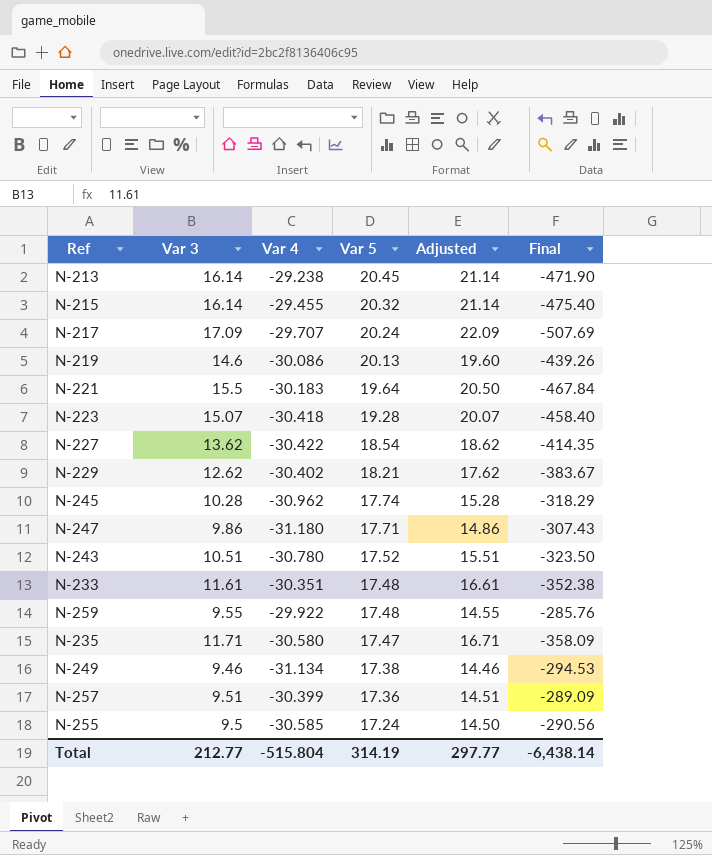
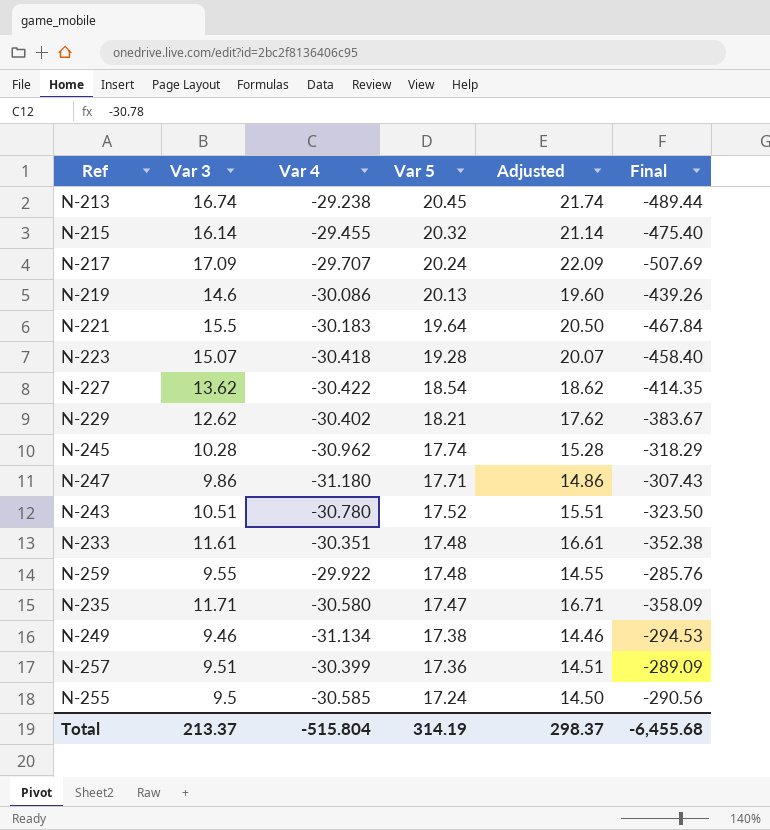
N-213 | Var 3: 16.14 -> 16.74
N-213 | Adjusted: 21.14 -> 21.74
N-213 | Final: -471.90 -> -489.44
Total | Var 3: 212.77 -> 213.37
Total | Adjusted: 297.77 -> 298.37
Total | Final: -6,438.14 -> -6,455.68

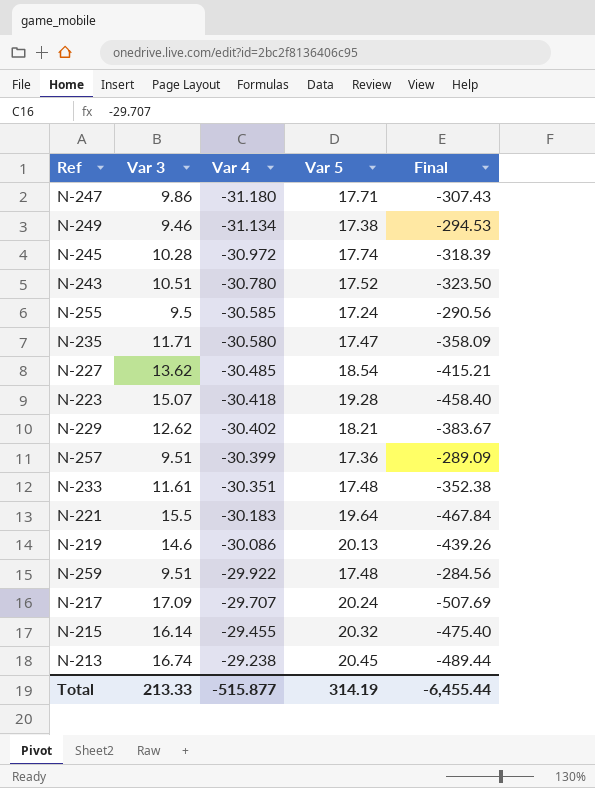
row order: Var 5 descending -> Var 4 ascending
column Adjusted | formula: [Var 3] + 5 -> none
N-245 | Var 4: -30.962 -> -30.972
N-245 | Final: -318.29 -> -318.39
N-227 | Var 4: -30.422 -> -30.485
N-227 | Final: -414.35 -> -415.21
N-259 | Var 3: 9.55 -> 9.51
N-259 | Final: -285.76 -> -284.56
Total | Var 3: 213.37 -> 213.33
Total | Var 4: -515.804 -> -515.877
Total | Final: -6,455.68 -> -6,455.44

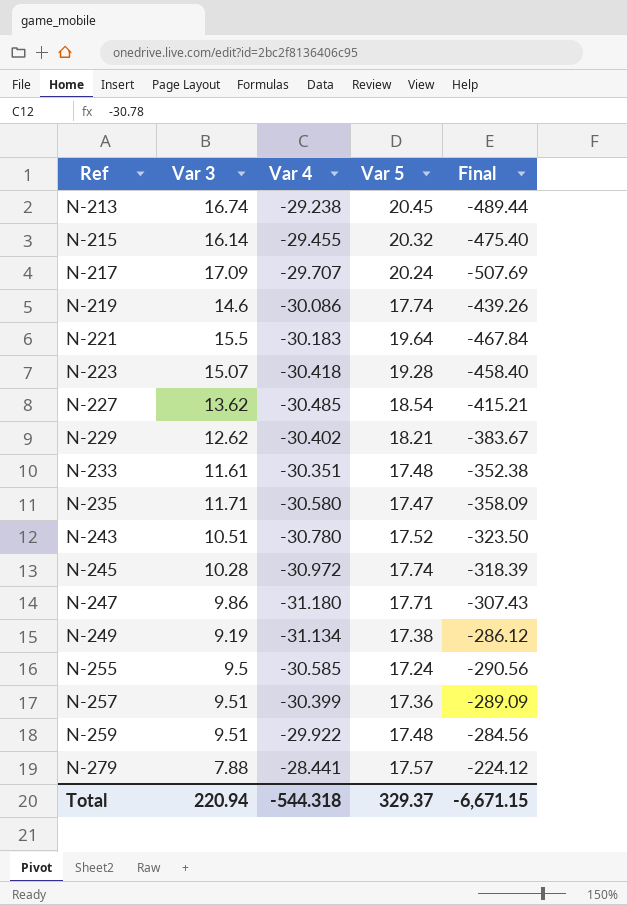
row order: Var 4 ascending -> Ref ascending
N-219 | Var 5: 20.13 -> 17.74
N-249 | Var 3: 9.46 -> 9.19
N-249 | Final: -294.53 -> -286.12
row N-279: none -> 7.88 | -28.441 | 17.57 | -224.12
Total | Var 3: 213.33 -> 220.94
Total | Var 4: -515.877 -> -544.318
Total | Var 5: 314.19 -> 329.37
Total | Final: -6,455.44 -> -6,671.15

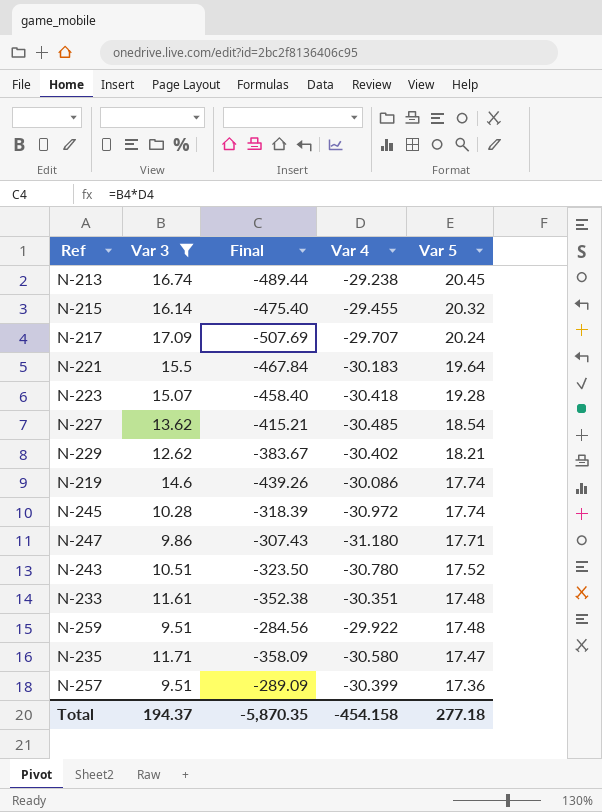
filter: none -> Var 3 >= 9.51
row order: Ref ascending -> Var 5 descending
column Final | position: 5 -> 3
Total | Var 3: 220.94 -> 194.37
Total | Final: -6,671.15 -> -5,870.35
Total | Var 4: -544.318 -> -454.158
Total | Var 5: 329.37 -> 277.18

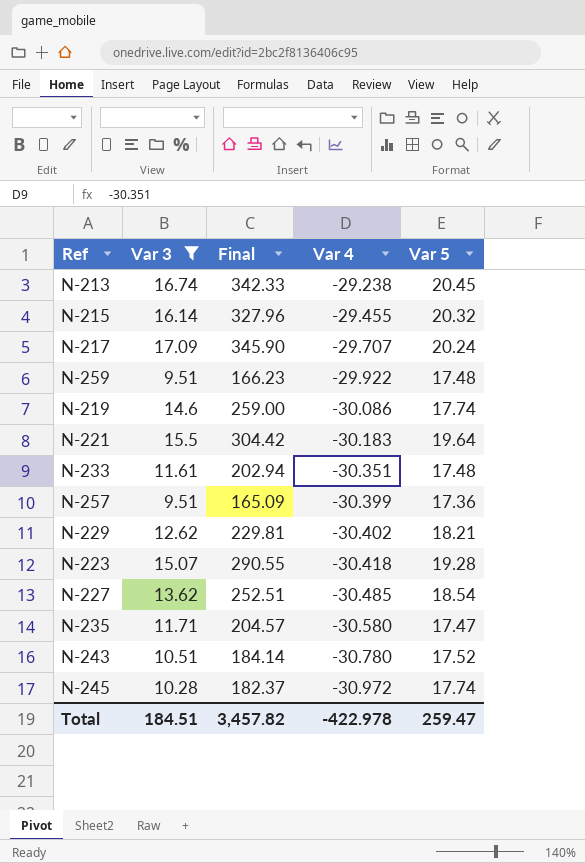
row order: Var 5 descending -> Var 4 descending
column Final | formula: [Var 3] * [Var 4] -> [Var 3] * [Var 5]
row N-247: 9.86 | -307.43 | -31.180 | 17.71 -> none
Total | Var 3: 194.37 -> 184.51
Total | Final: -5,870.35 -> 3,457.82
Total | Var 4: -454.158 -> -422.978
Total | Var 5: 277.18 -> 259.47

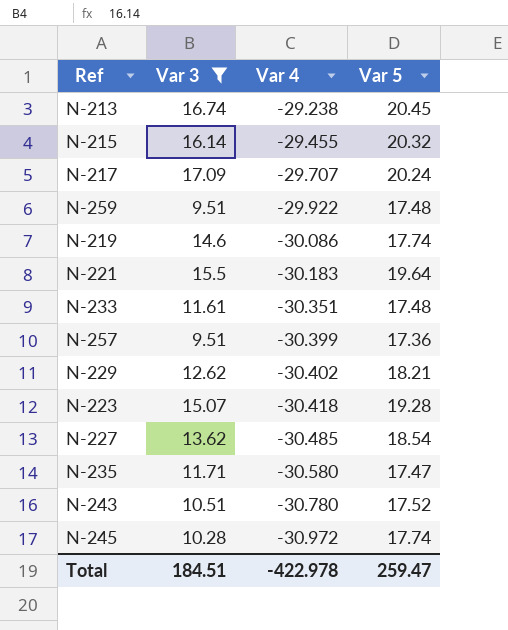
column Final | formula: [Var 3] * [Var 5] -> none

